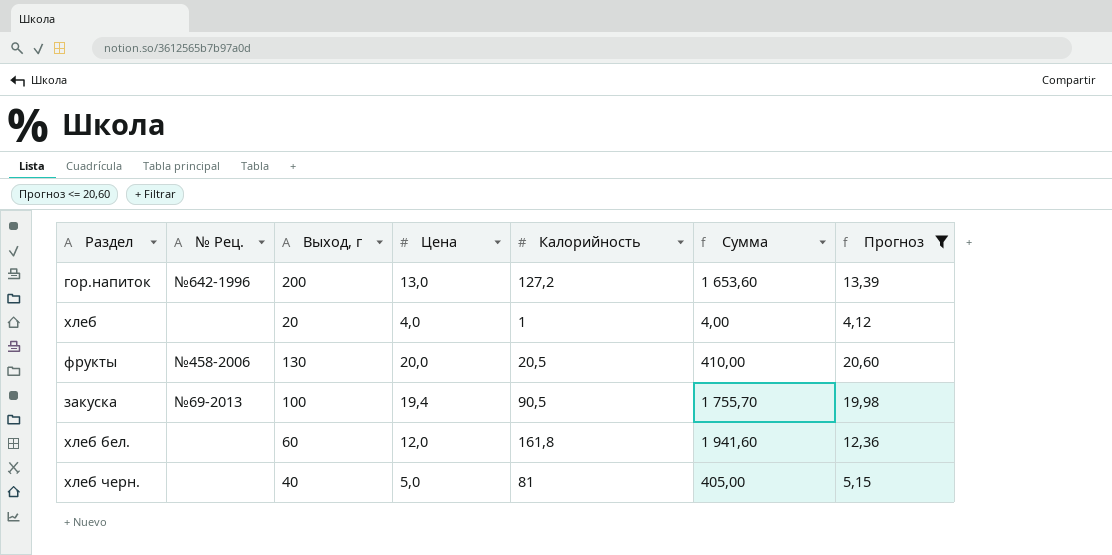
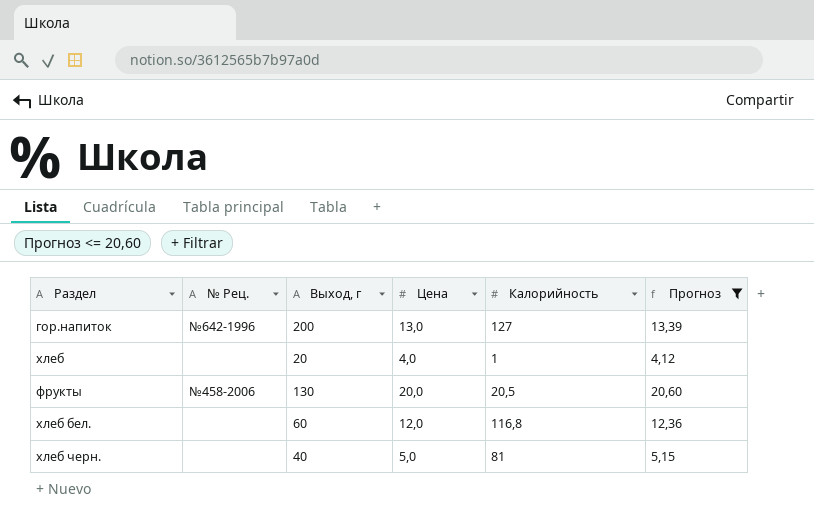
column Сумма | formula: [Цена] * [Калорийность] -> none
row закуска: №69-2013 | 100 | 19,4 | 90,5 | 1 755,70 | 19,98 -> none
гор.напиток | Калорийность: 127,2 -> 127
хлеб бел. | Калорийность: 161,8 -> 116,8

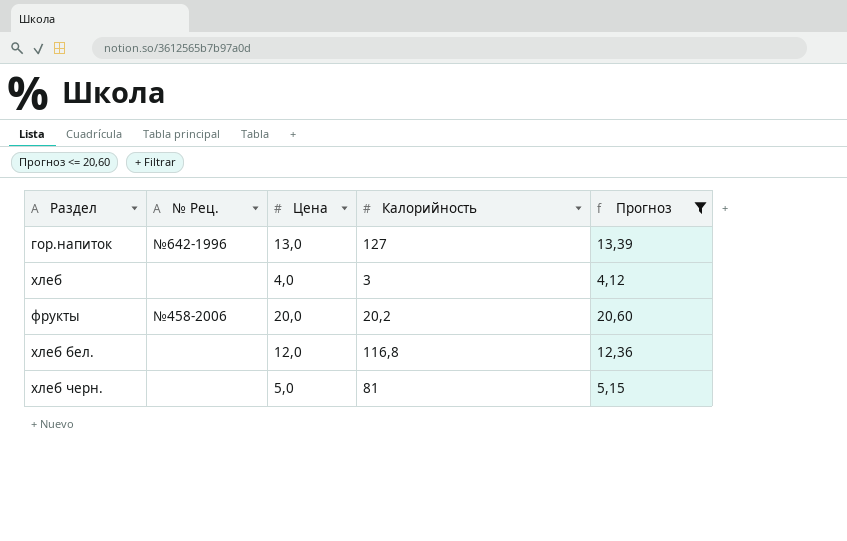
column Выход, г | position: 3 -> none
хлеб | Калорийность: 1 -> 3
фрукты | Калорийность: 20,5 -> 20,2

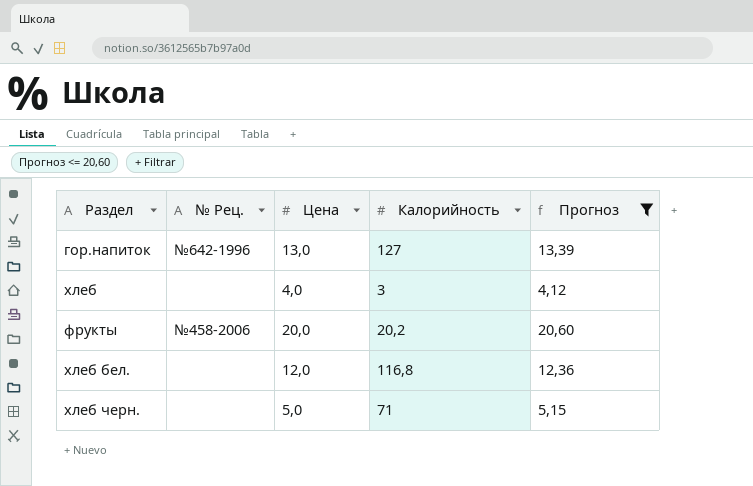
хлеб черн. | Калорийность: 81 -> 71

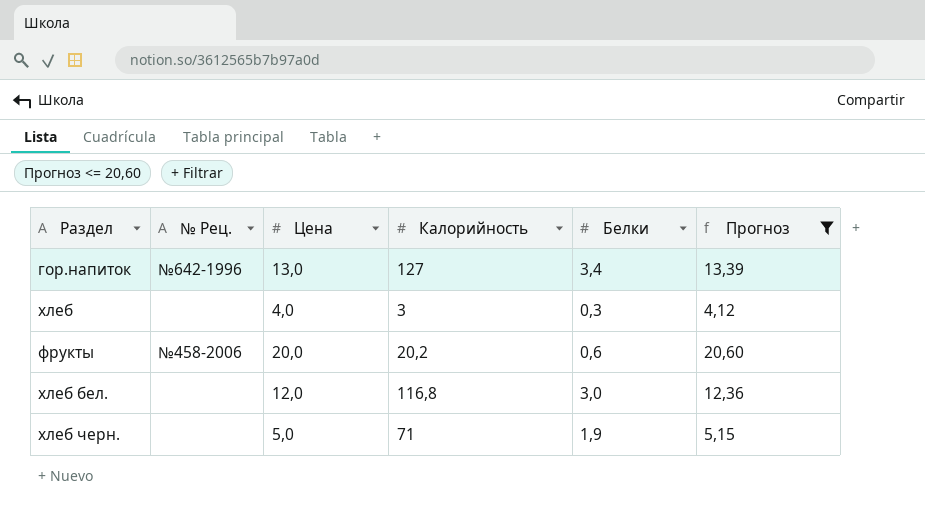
column Белки | position: none -> 5

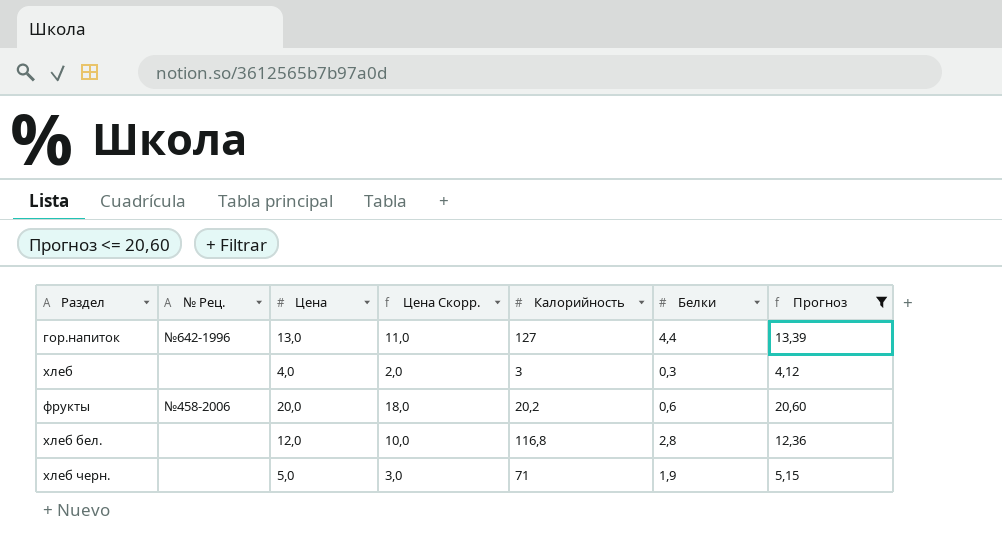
column Цена Скорр. | formula: none -> [Цена] - 2
гор.напиток | Белки: 3,4 -> 4,4
хлеб бел. | Белки: 3,0 -> 2,8

